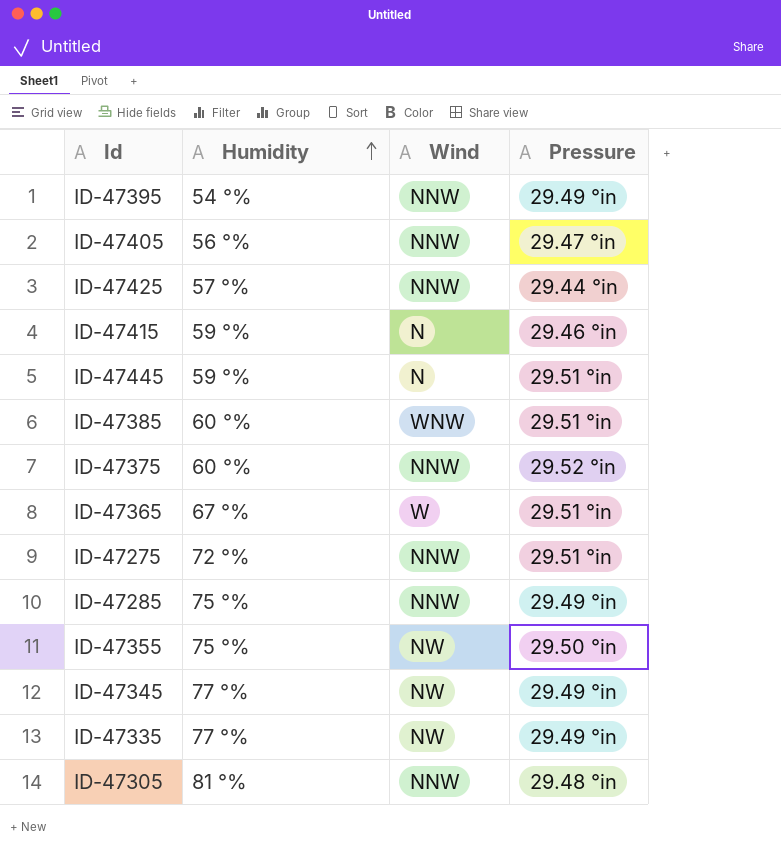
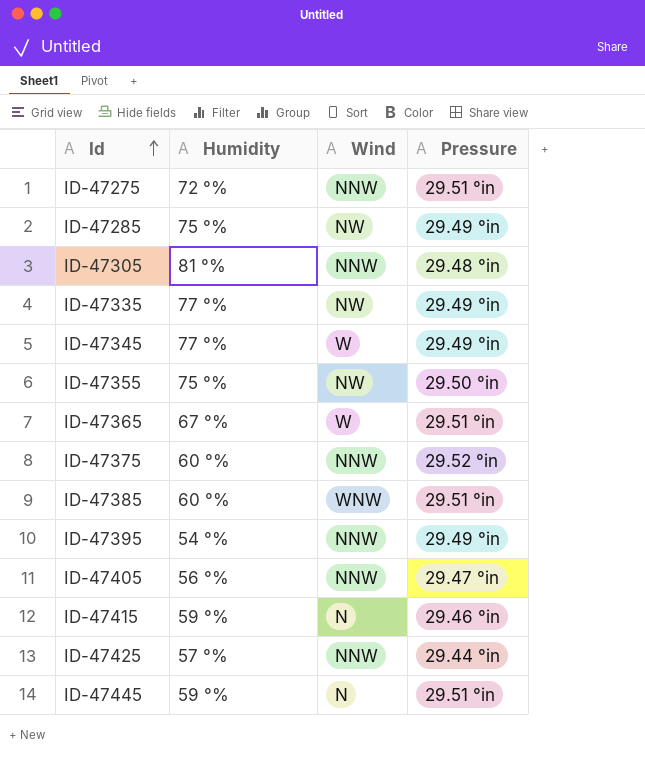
row order: Humidity ascending -> Id ascending
ID-47285 | Wind: NNW -> NW
ID-47345 | Wind: NW -> W

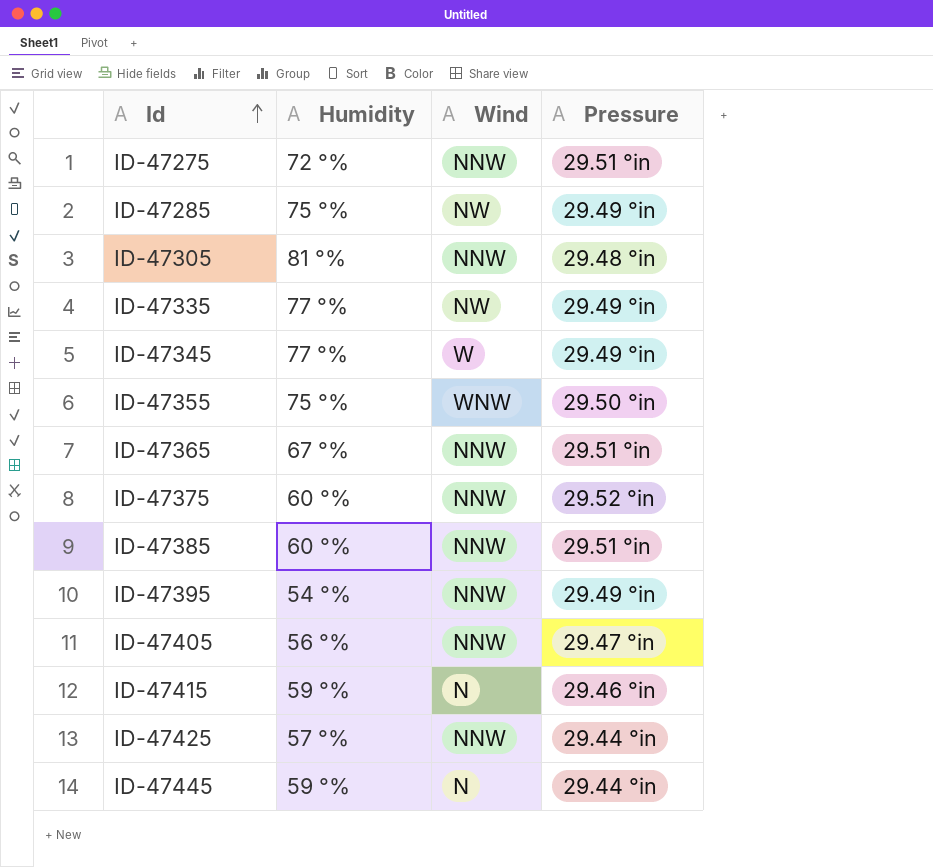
ID-47355 | Wind: NW -> WNW
ID-47365 | Wind: W -> NNW
ID-47385 | Wind: WNW -> NNW
ID-47445 | Pressure: 29.51 °in -> 29.44 °in

